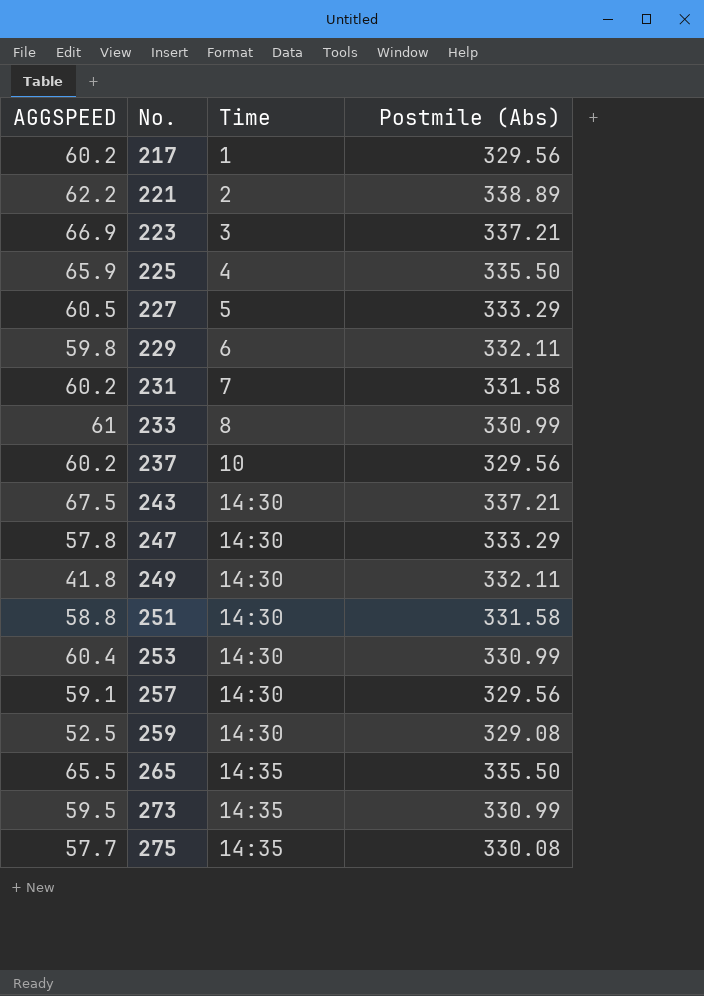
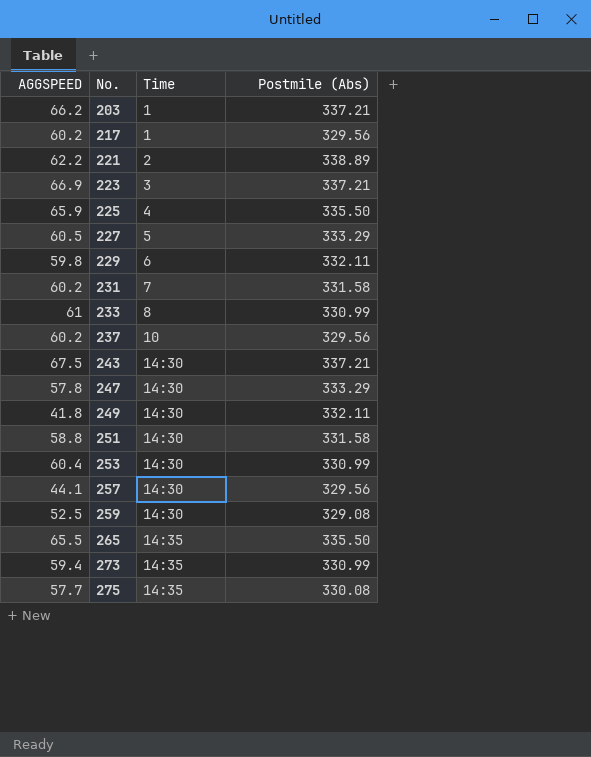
row 203: none -> 66.2 | 1 | 337.21
257 | AGGSPEED: 59.1 -> 44.1
273 | AGGSPEED: 59.5 -> 59.4

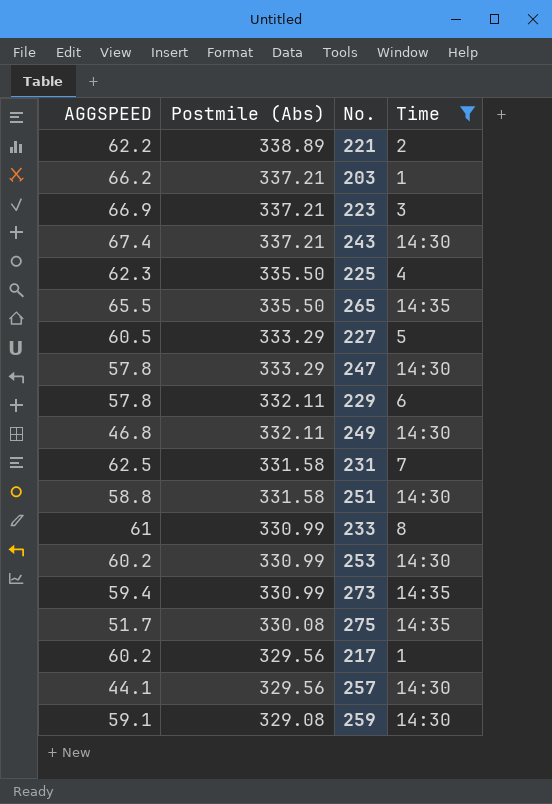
filter: none -> Time != 10
row order: No. ascending -> Postmile (Abs) descending
column Postmile (Abs) | position: 4 -> 2
243 | AGGSPEED: 67.5 -> 67.4
225 | AGGSPEED: 65.9 -> 62.3
229 | AGGSPEED: 59.8 -> 57.8
249 | AGGSPEED: 41.8 -> 46.8
231 | AGGSPEED: 60.2 -> 62.5
253 | AGGSPEED: 60.4 -> 60.2
275 | AGGSPEED: 57.7 -> 51.7
259 | AGGSPEED: 52.5 -> 59.1

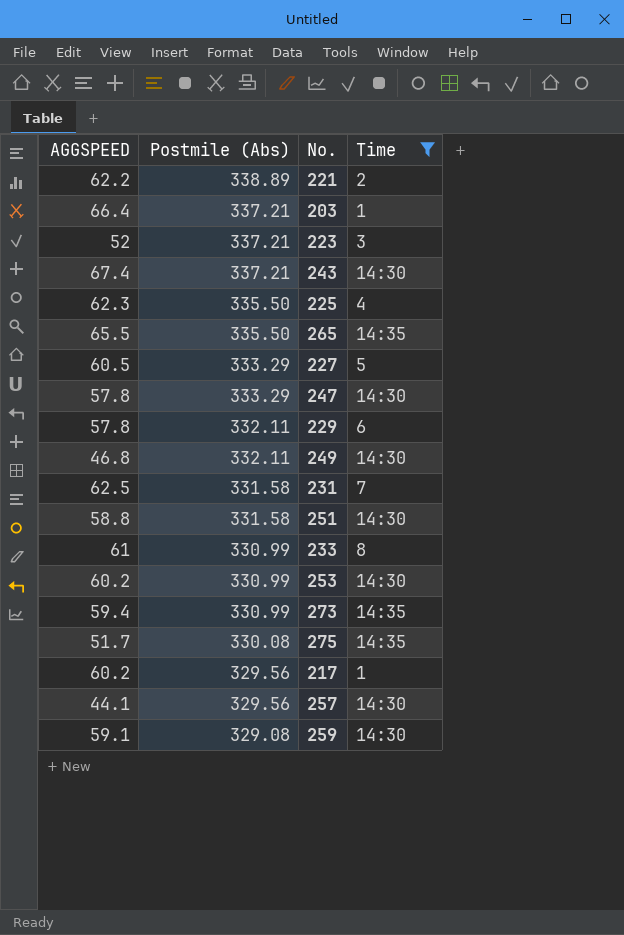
203 | AGGSPEED: 66.2 -> 66.4
223 | AGGSPEED: 66.9 -> 52

